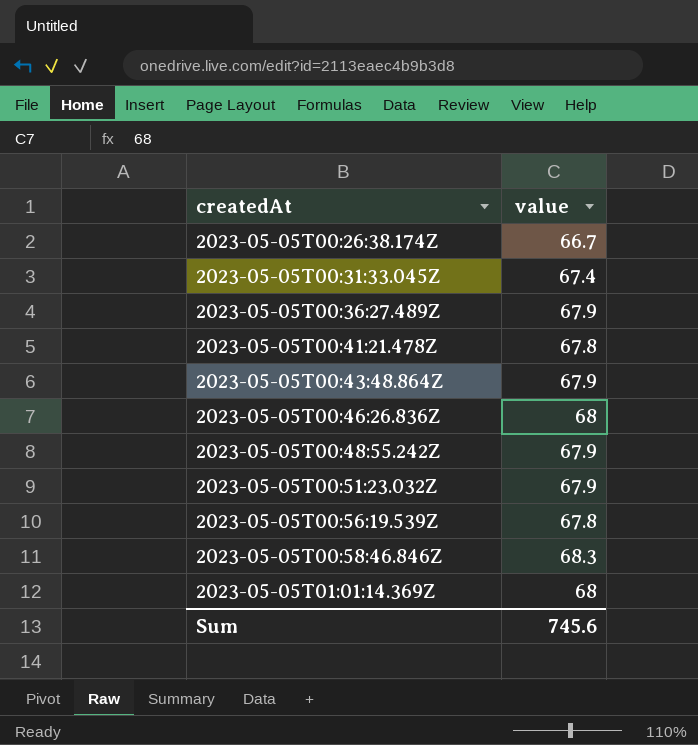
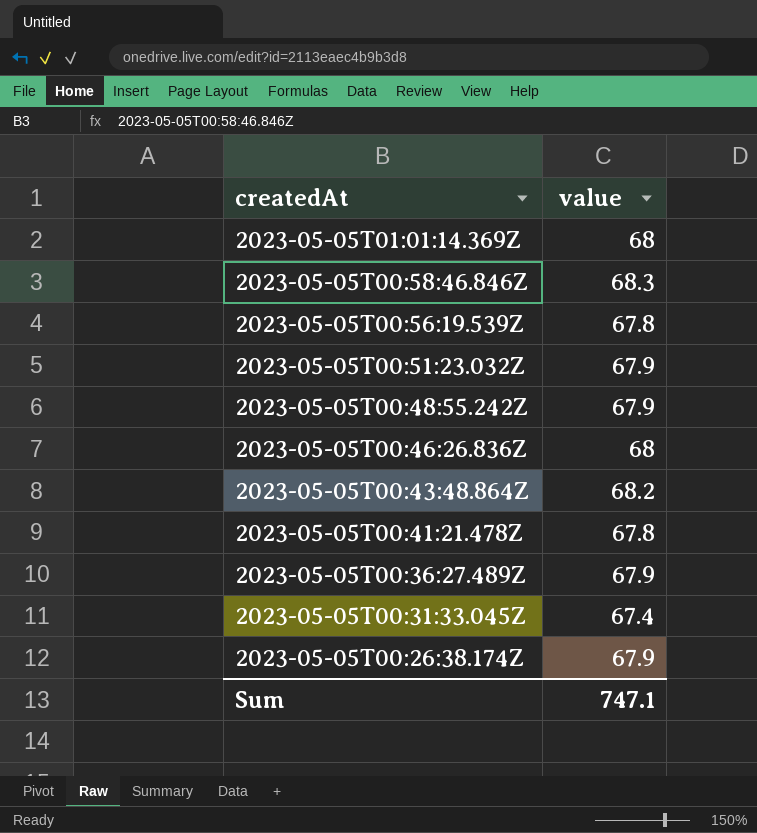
row order: createdAt ascending -> createdAt descending
2023-05-05T00:43:48.864Z | value: 67.9 -> 68.2
2023-05-05T00:26:38.174Z | value: 66.7 -> 67.9
Sum | value: 745.6 -> 747.1

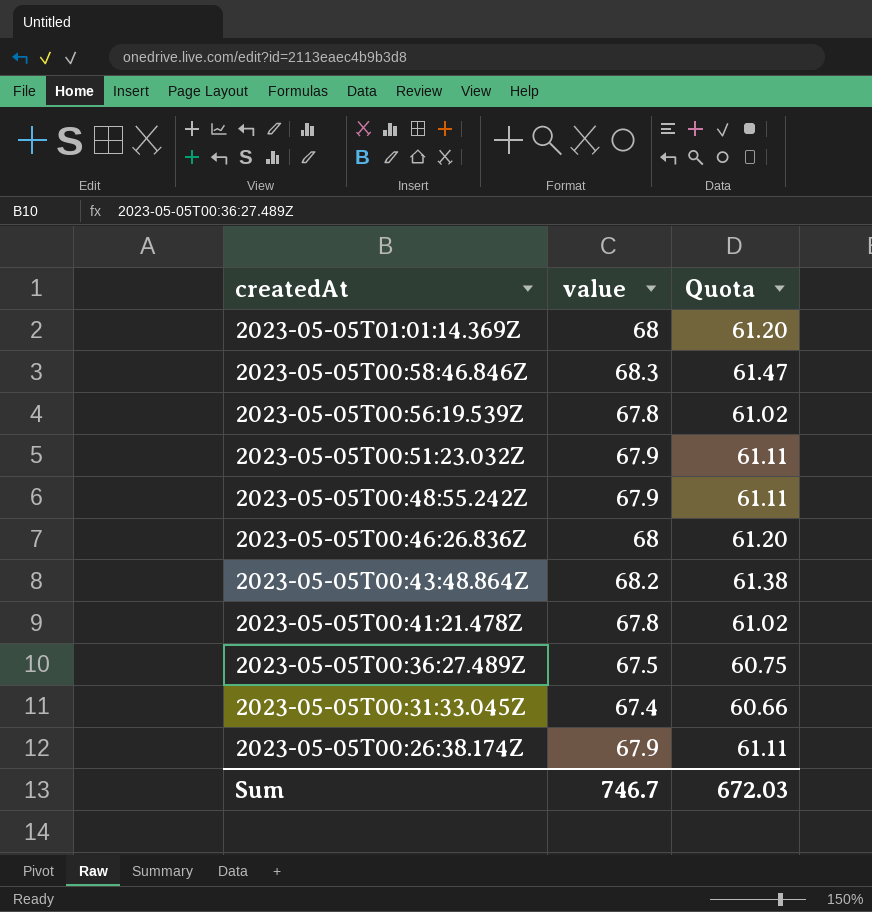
column Quota | formula: none -> [value] * 0.9
2023-05-05T00:36:27.489Z | value: 67.9 -> 67.5
Sum | value: 747.1 -> 746.7

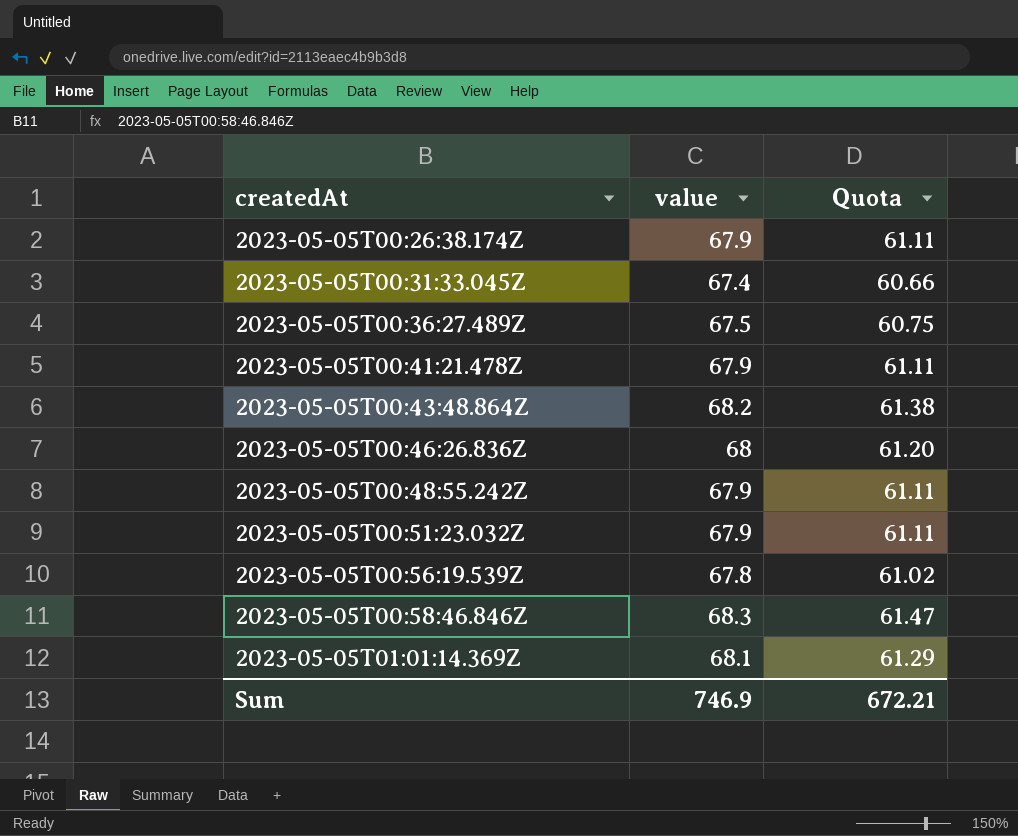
row order: createdAt descending -> createdAt ascending
2023-05-05T00:41:21.478Z | value: 67.8 -> 67.9
2023-05-05T00:41:21.478Z | Quota: 61.02 -> 61.11
2023-05-05T01:01:14.369Z | value: 68 -> 68.1
2023-05-05T01:01:14.369Z | Quota: 61.20 -> 61.29
Sum | value: 746.7 -> 746.9
Sum | Quota: 672.03 -> 672.21

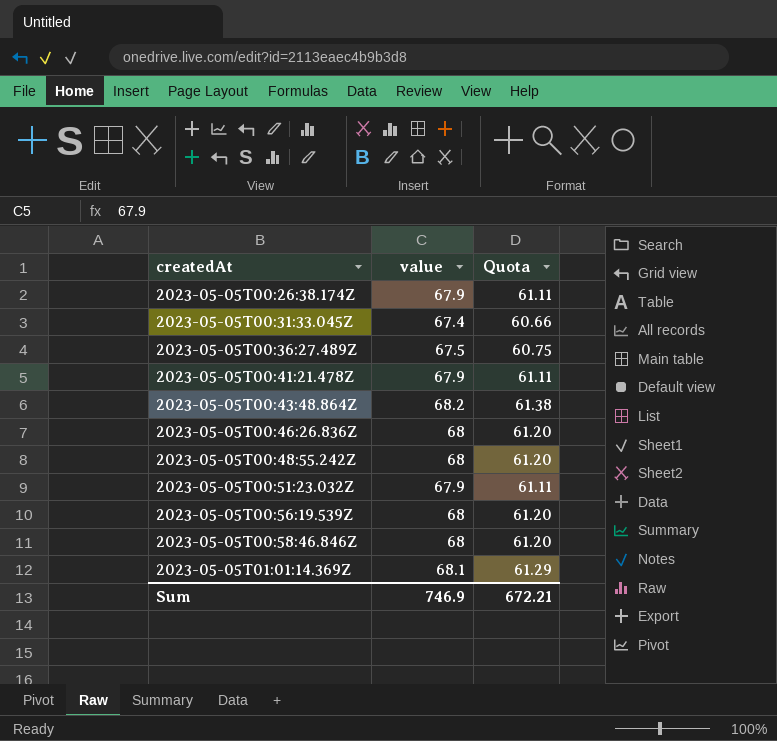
2023-05-05T00:48:55.242Z | value: 67.9 -> 68
2023-05-05T00:48:55.242Z | Quota: 61.11 -> 61.20
2023-05-05T00:56:19.539Z | value: 67.8 -> 68
2023-05-05T00:56:19.539Z | Quota: 61.02 -> 61.20
2023-05-05T00:58:46.846Z | value: 68.3 -> 68
2023-05-05T00:58:46.846Z | Quota: 61.47 -> 61.20

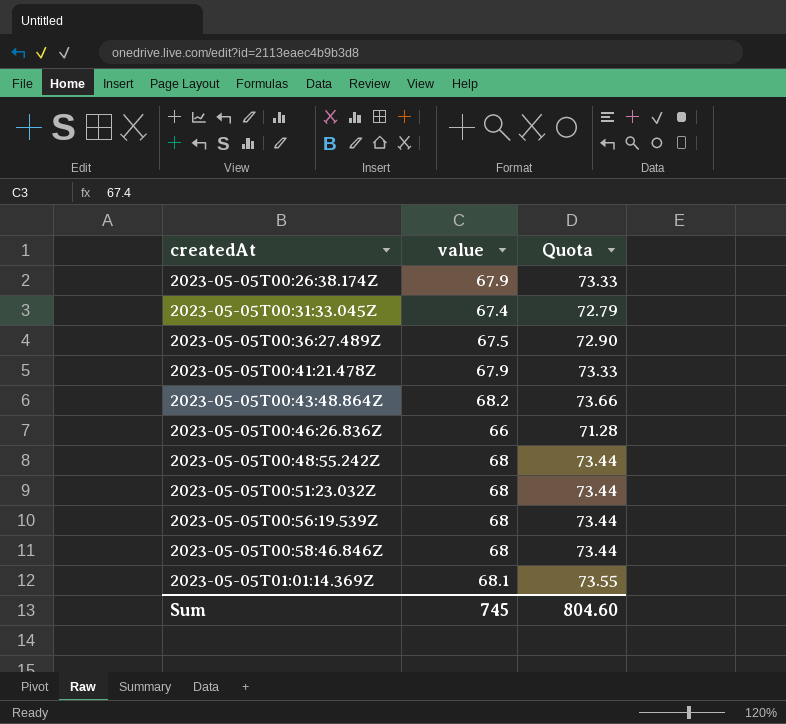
column Quota | formula: [value] * 0.9 -> [value] * 1.08
2023-05-05T00:46:26.836Z | value: 68 -> 66
2023-05-05T00:51:23.032Z | value: 67.9 -> 68
Sum | value: 746.9 -> 745
Sum | Quota: 672.21 -> 804.60

